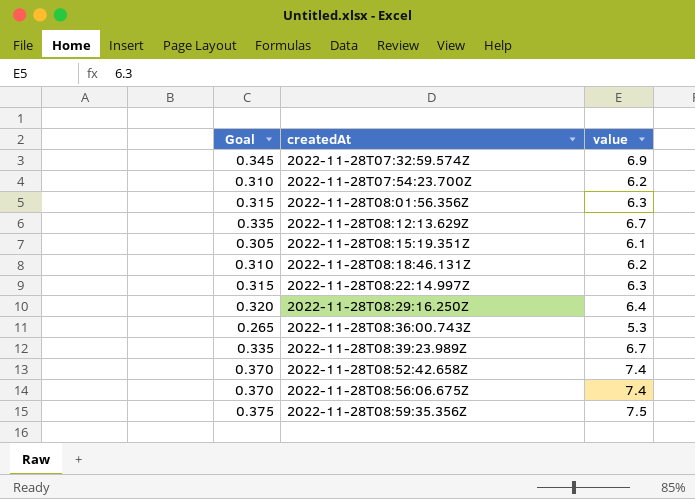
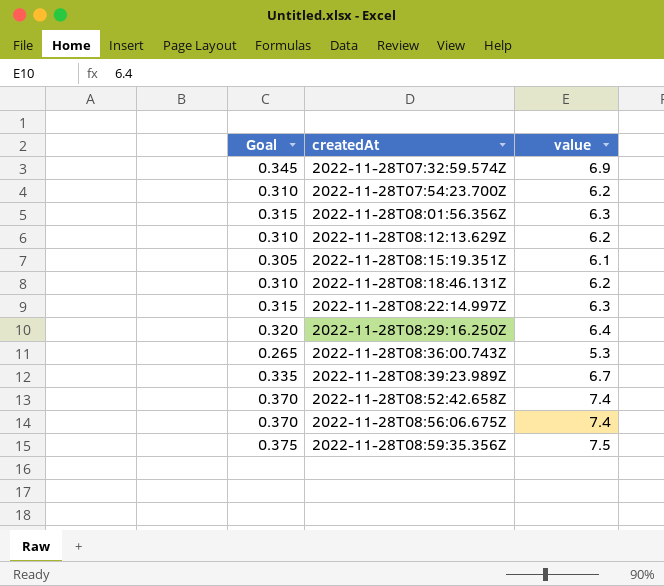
2022-11-28T08:12:13.629Z | Goal: 0.335 -> 0.310
2022-11-28T08:12:13.629Z | value: 6.7 -> 6.2

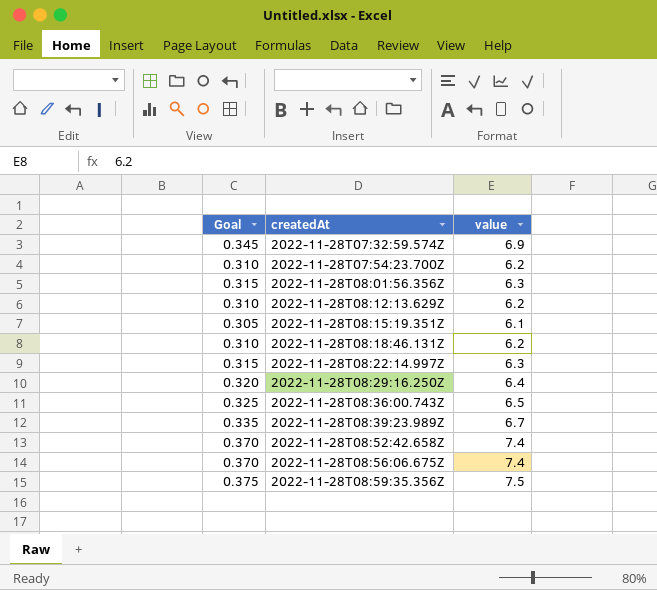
2022-11-28T08:36:00.743Z | Goal: 0.265 -> 0.325
2022-11-28T08:36:00.743Z | value: 5.3 -> 6.5

